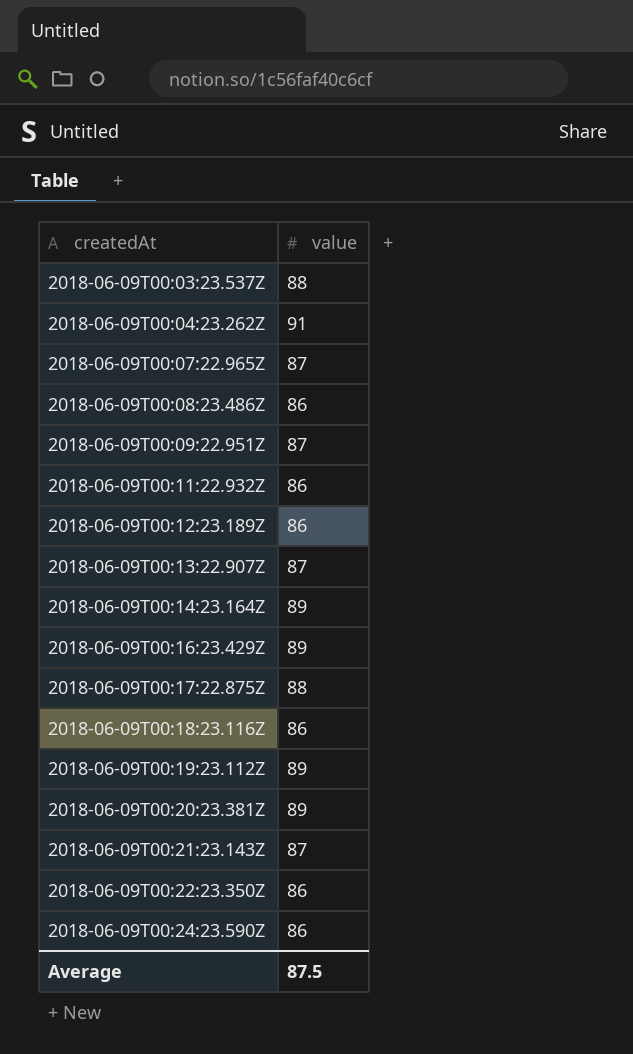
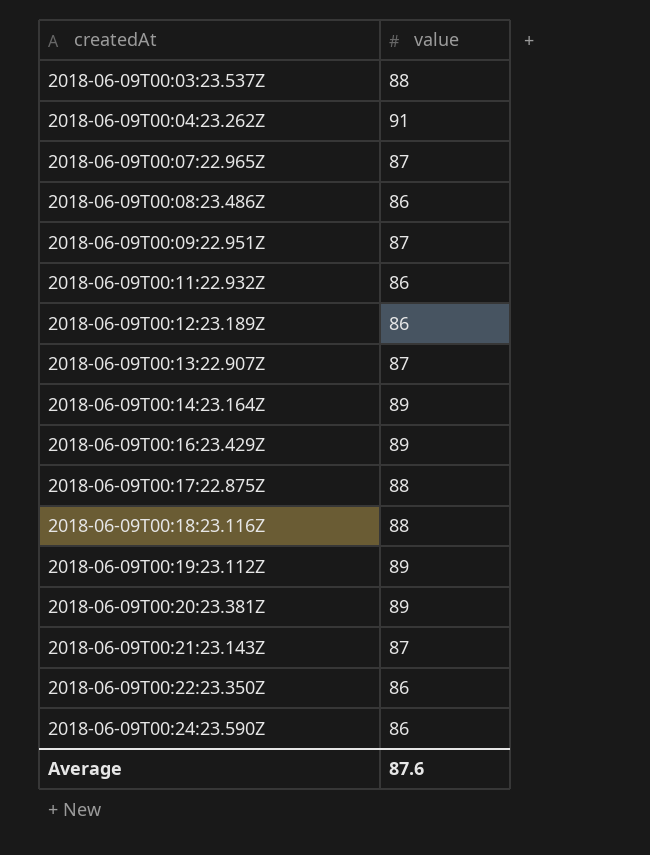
2018-06-09T00:18:23.116Z | value: 86 -> 88
Average | value: 87.5 -> 87.6

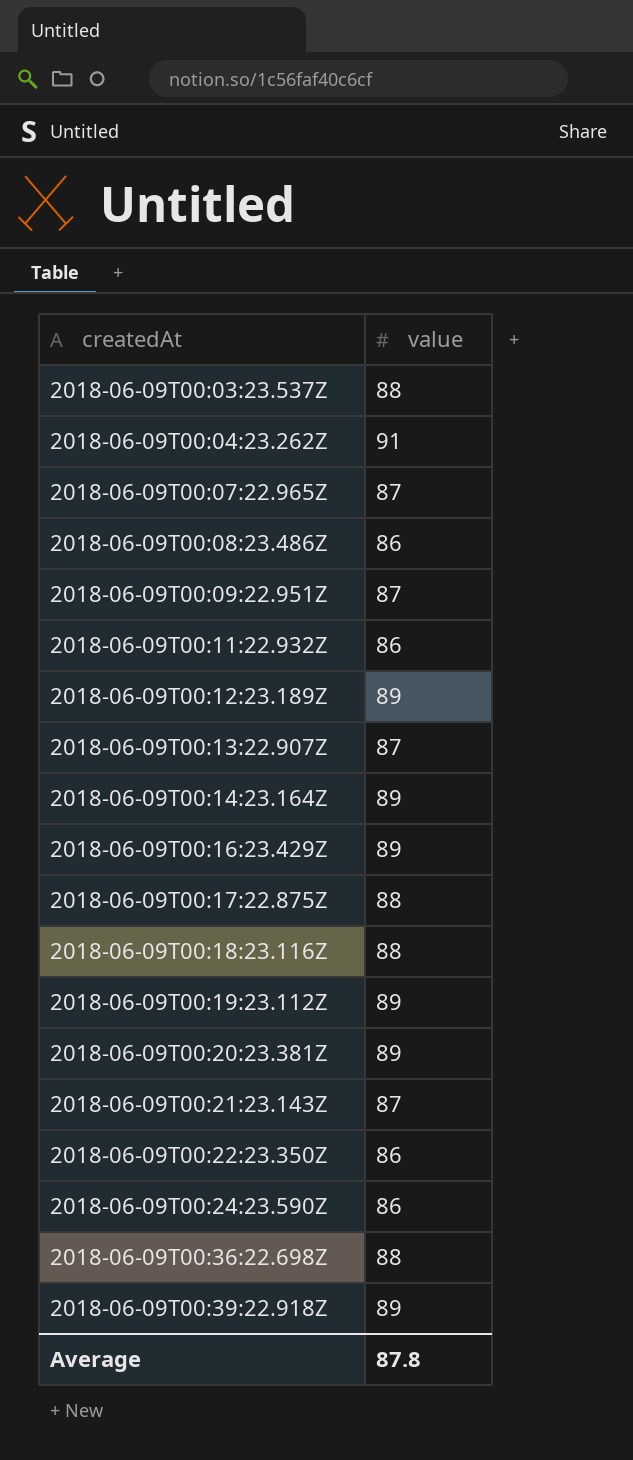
2018-06-09T00:12:23.189Z | value: 86 -> 89
row 2018-06-09T00:36:22.698Z: none -> 88
row 2018-06-09T00:39:22.918Z: none -> 89
Average | value: 87.6 -> 87.8

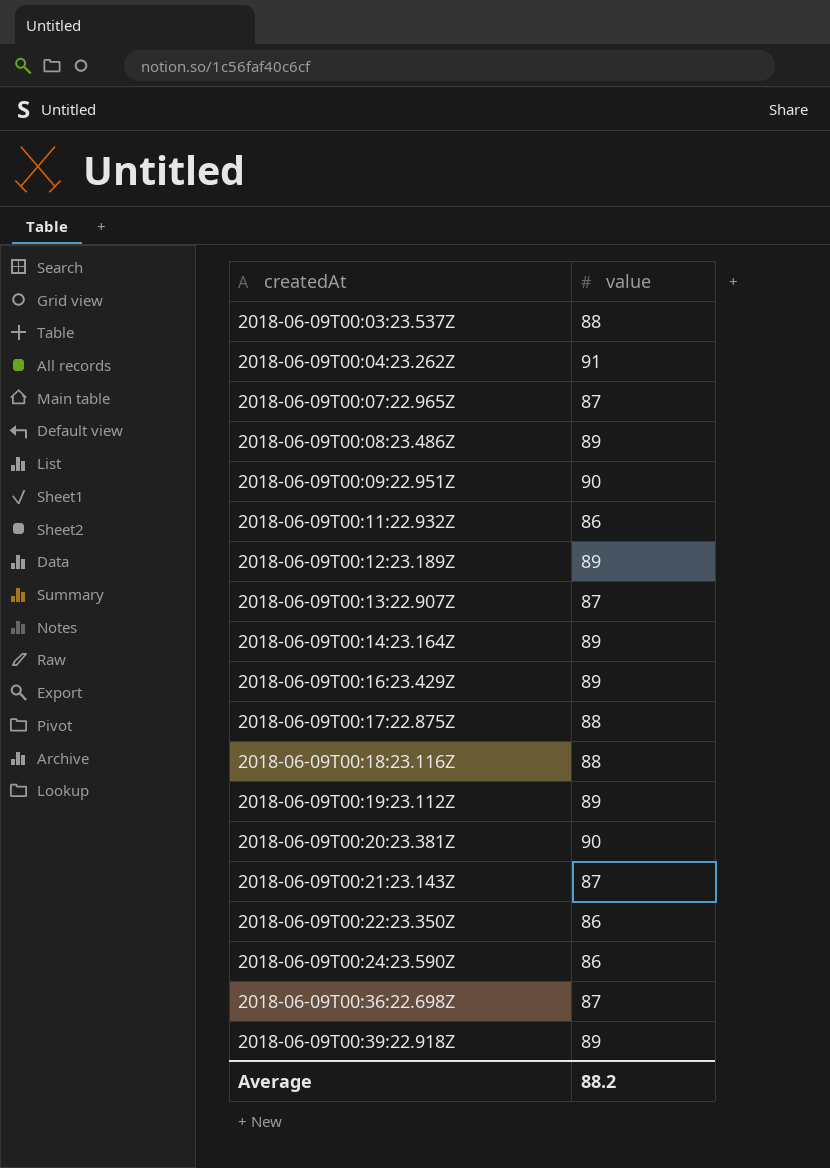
2018-06-09T00:08:23.486Z | value: 86 -> 89
2018-06-09T00:09:22.951Z | value: 87 -> 90
2018-06-09T00:20:23.381Z | value: 89 -> 90
2018-06-09T00:36:22.698Z | value: 88 -> 87
Average | value: 87.8 -> 88.2

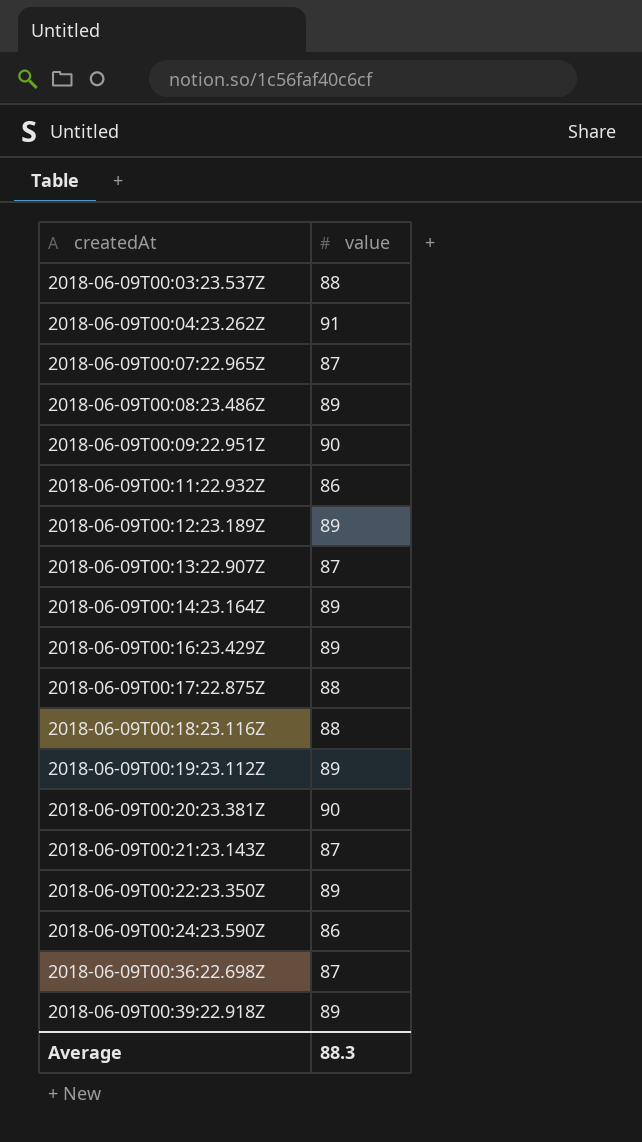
2018-06-09T00:22:23.350Z | value: 86 -> 89
Average | value: 88.2 -> 88.3

